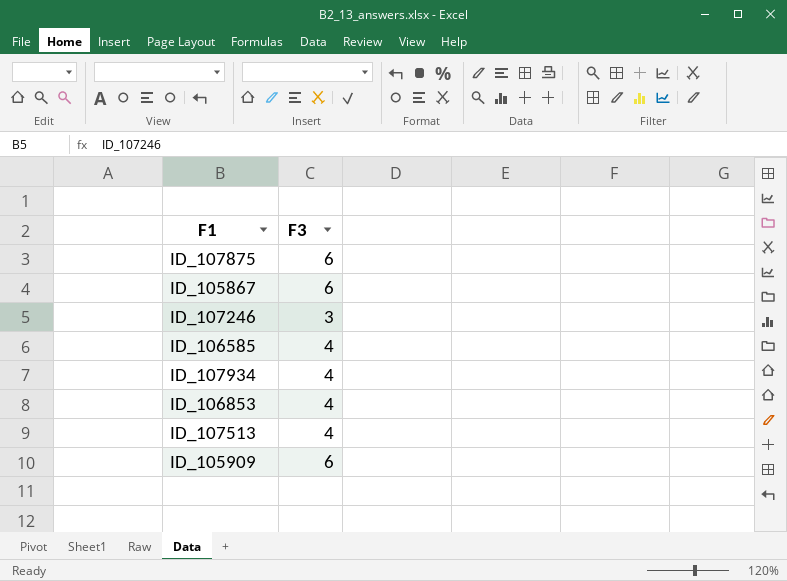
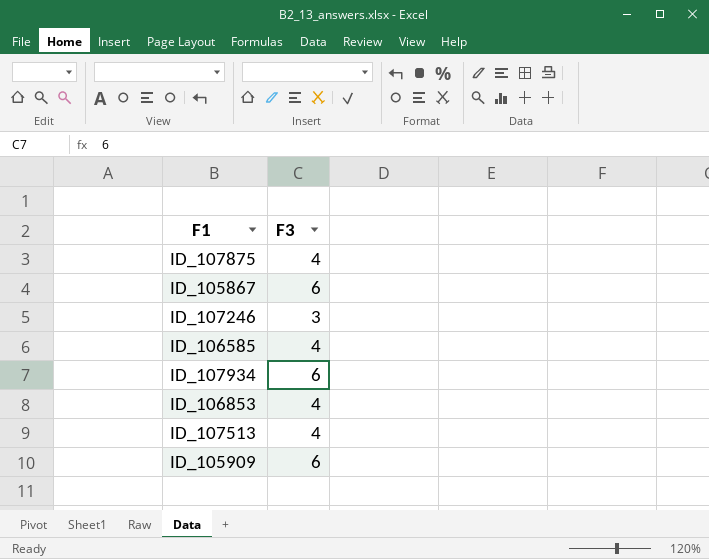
ID_107875 | F3: 6 -> 4
ID_107934 | F3: 4 -> 6

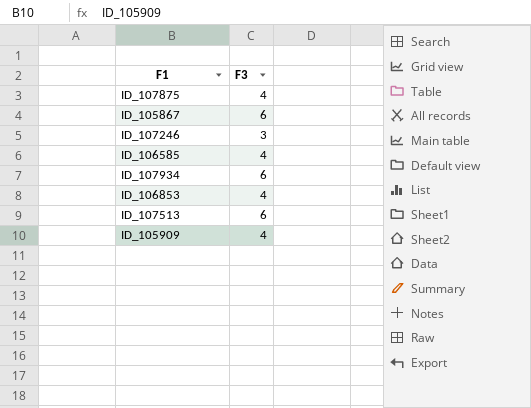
ID_107513 | F3: 4 -> 6
ID_105909 | F3: 6 -> 4

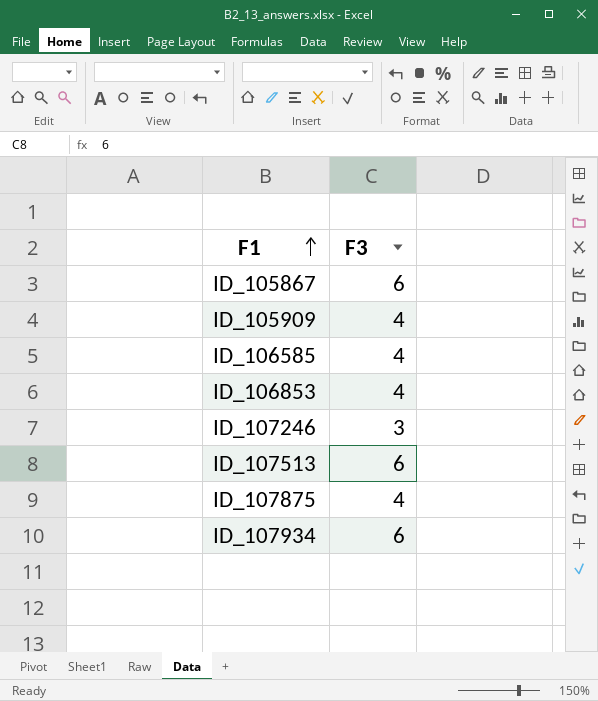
row order: none -> F1 ascending

